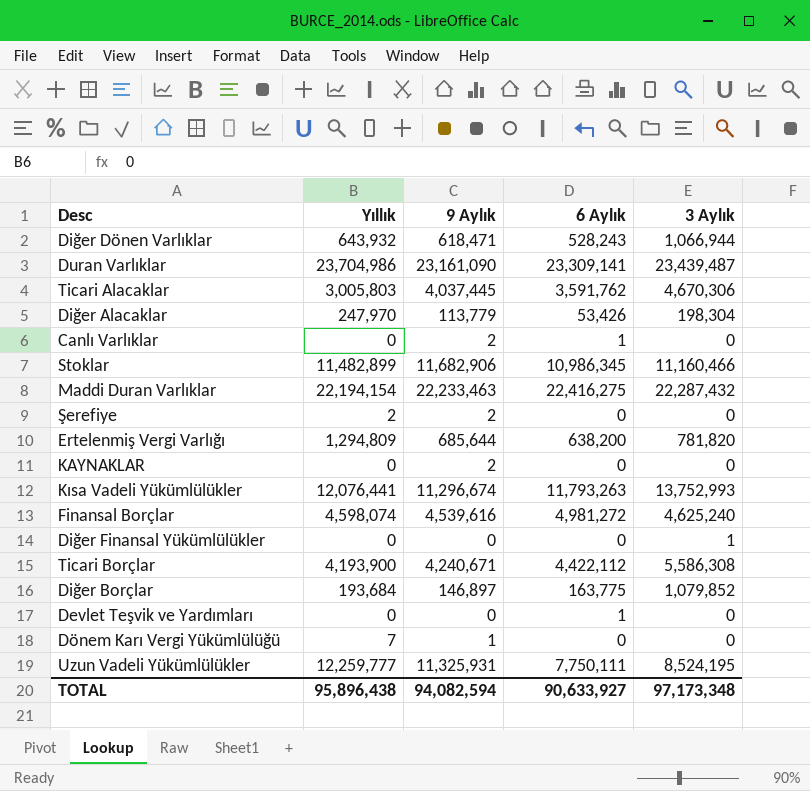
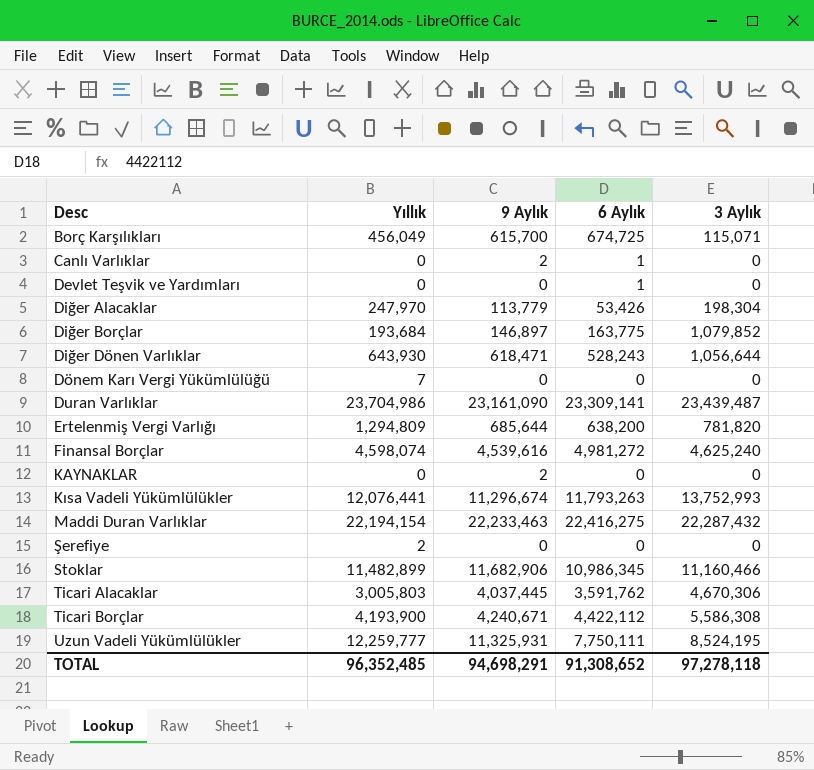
row order: none -> Desc ascending
row Diğer Finansal Yükümlülükler: 0 | 0 | 0 | 1 -> none
row Borç Karşılıkları: none -> 456,049 | 615,700 | 674,725 | 115,071
Diğer Dönen Varlıklar | Yıllık: 643,932 -> 643,930
Diğer Dönen Varlıklar | 3 Aylık: 1,066,944 -> 1,056,644
Dönem Karı Vergi Yükümlülüğü | 9 Aylık: 1 -> 0
Şerefiye | 9 Aylık: 2 -> 0
TOTAL | Yıllık: 95,896,438 -> 96,352,485
TOTAL | 9 Aylık: 94,082,594 -> 94,698,291
TOTAL | 6 Aylık: 90,633,927 -> 91,308,652
TOTAL | 3 Aylık: 97,173,348 -> 97,278,118

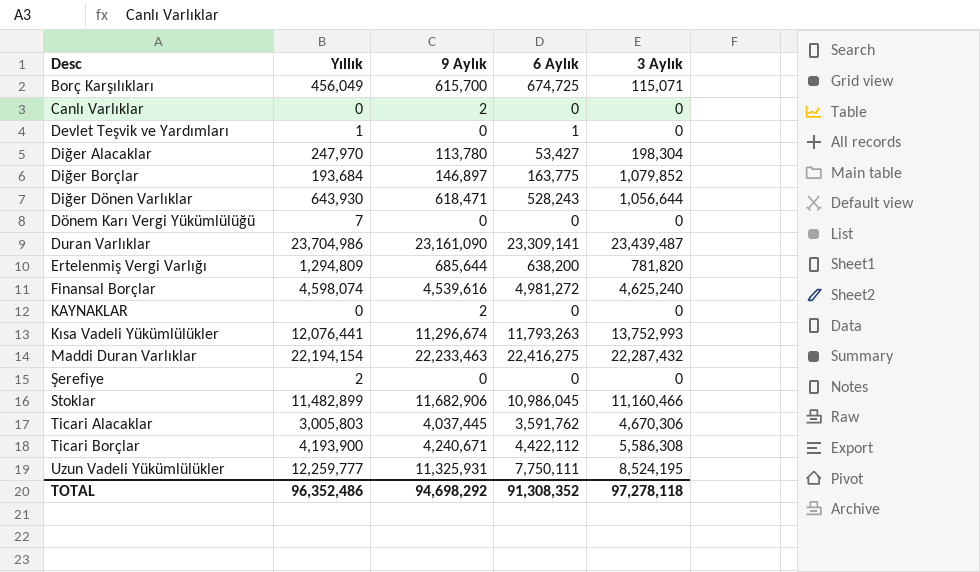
Canlı Varlıklar | 6 Aylık: 1 -> 0
Devlet Teşvik ve Yardımları | Yıllık: 0 -> 1
Diğer Alacaklar | 9 Aylık: 113,779 -> 113,780
Diğer Alacaklar | 6 Aylık: 53,426 -> 53,427
Stoklar | 6 Aylık: 10,986,345 -> 10,986,045
TOTAL | Yıllık: 96,352,485 -> 96,352,486
TOTAL | 9 Aylık: 94,698,291 -> 94,698,292
TOTAL | 6 Aylık: 91,308,652 -> 91,308,352

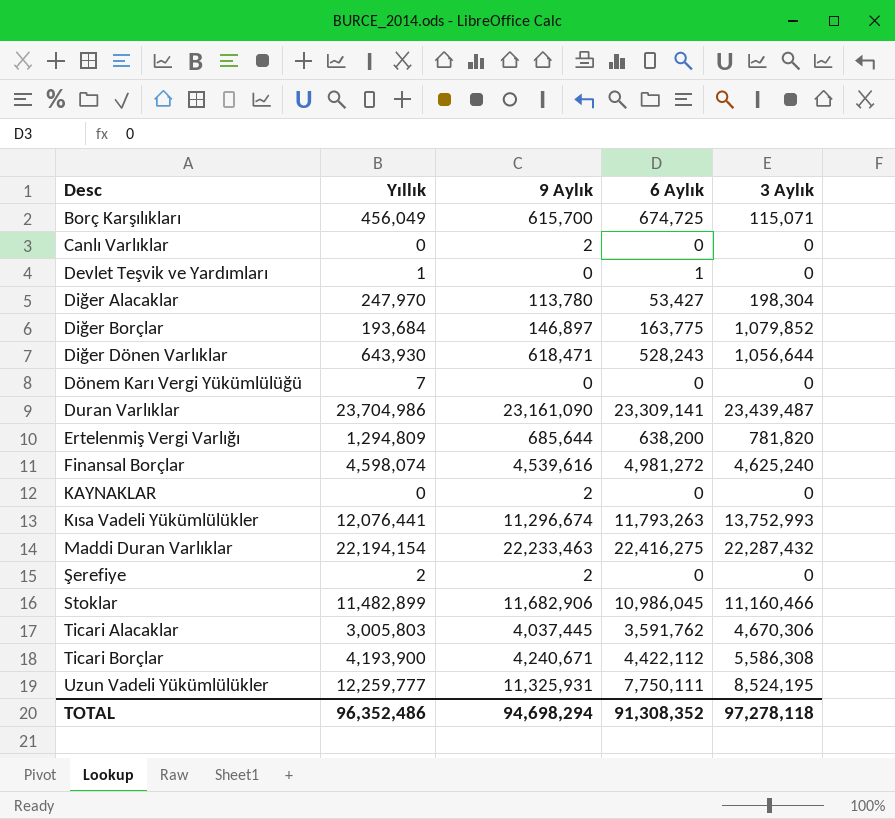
Şerefiye | 9 Aylık: 0 -> 2
TOTAL | 9 Aylık: 94,698,292 -> 94,698,294

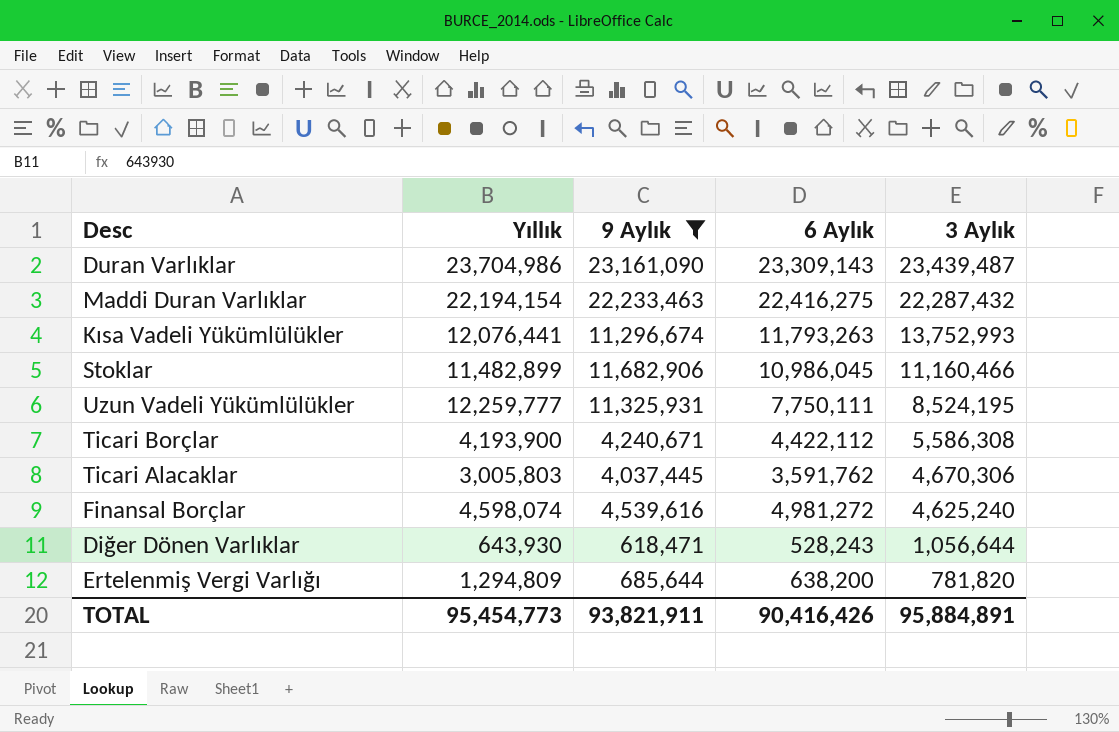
filter: none -> 9 Aylık >= 618,471
row order: Desc ascending -> 3 Aylık descending
Duran Varlıklar | 6 Aylık: 23,309,141 -> 23,309,143
TOTAL | Yıllık: 96,352,486 -> 95,454,773
TOTAL | 9 Aylık: 94,698,294 -> 93,821,911
TOTAL | 6 Aylık: 91,308,352 -> 90,416,426
TOTAL | 3 Aylık: 97,278,118 -> 95,884,891

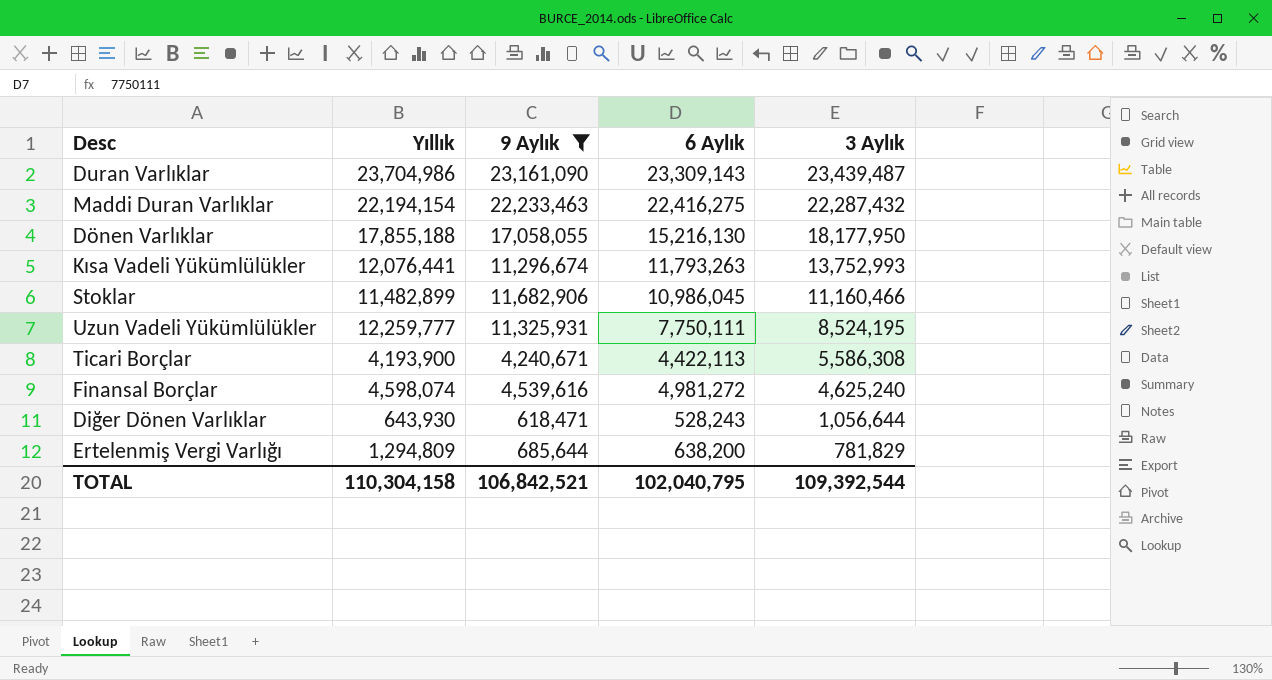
row Ticari Alacaklar: 3,005,803 | 4,037,445 | 3,591,762 | 4,670,306 -> none
row Dönen Varlıklar: none -> 17,855,188 | 17,058,055 | 15,216,130 | 18,177,950
Ticari Borçlar | 6 Aylık: 4,422,112 -> 4,422,113
Ertelenmiş Vergi Varlığı | 3 Aylık: 781,820 -> 781,829
TOTAL | Yıllık: 95,454,773 -> 110,304,158
TOTAL | 9 Aylık: 93,821,911 -> 106,842,521
TOTAL | 6 Aylık: 90,416,426 -> 102,040,795
TOTAL | 3 Aylık: 95,884,891 -> 109,392,544

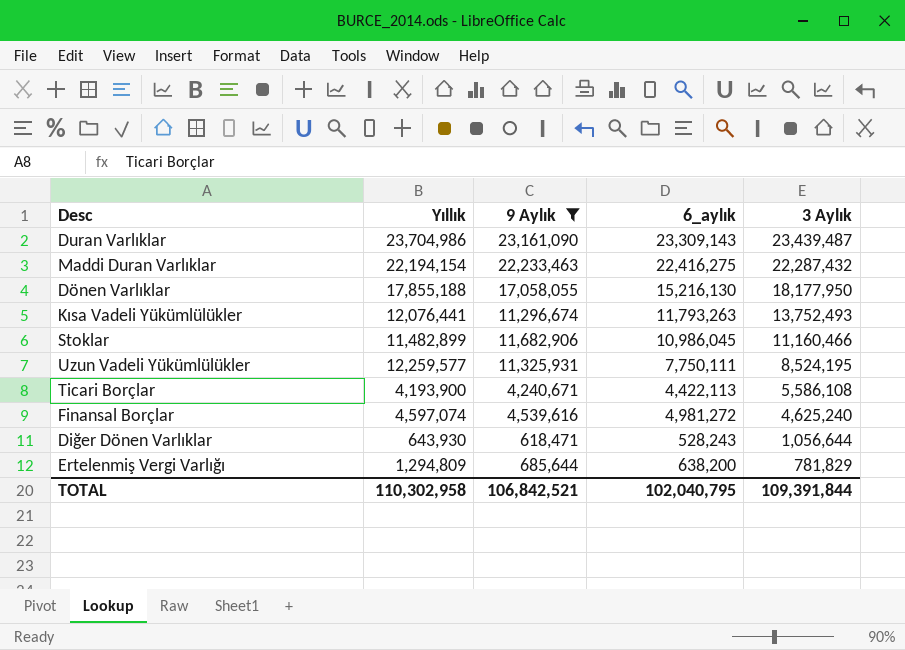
column name: 6 Aylık -> 6_aylık
Kısa Vadeli Yükümlülükler | 3 Aylık: 13,752,993 -> 13,752,493
Uzun Vadeli Yükümlülükler | Yıllık: 12,259,777 -> 12,259,577
Ticari Borçlar | 3 Aylık: 5,586,308 -> 5,586,108
Finansal Borçlar | Yıllık: 4,598,074 -> 4,597,074
TOTAL | Yıllık: 110,304,158 -> 110,302,958
TOTAL | 3 Aylık: 109,392,544 -> 109,391,844

